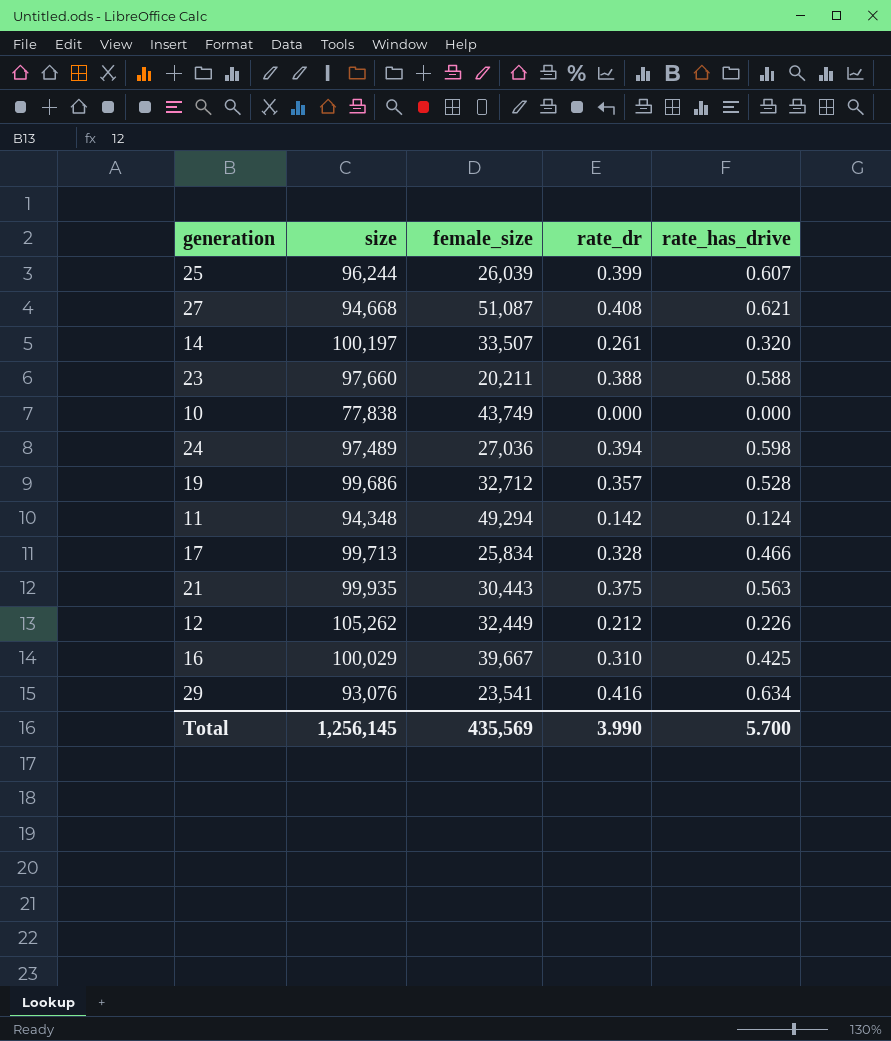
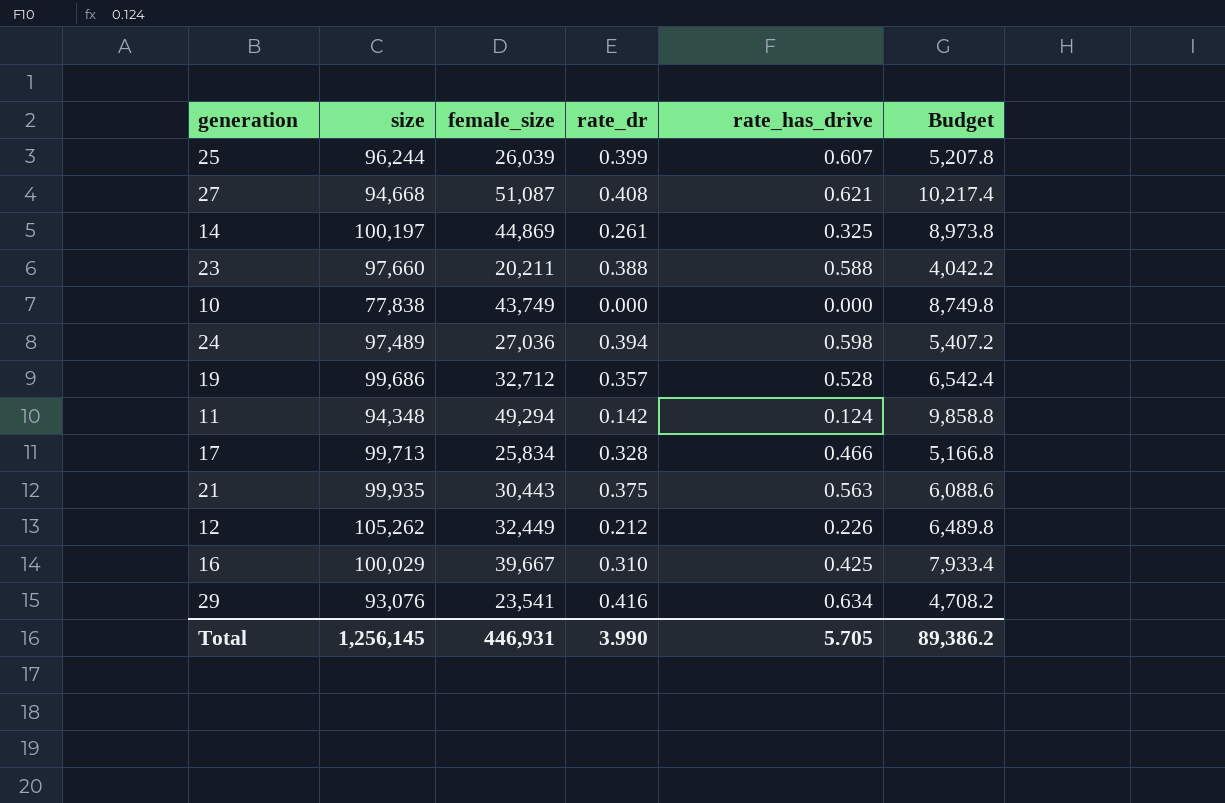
column Budget | formula: none -> [female_size] * 0.2
14 | female_size: 33,507 -> 44,869
14 | rate_has_drive: 0.320 -> 0.325
Total | female_size: 435,569 -> 446,931
Total | rate_has_drive: 5.700 -> 5.705

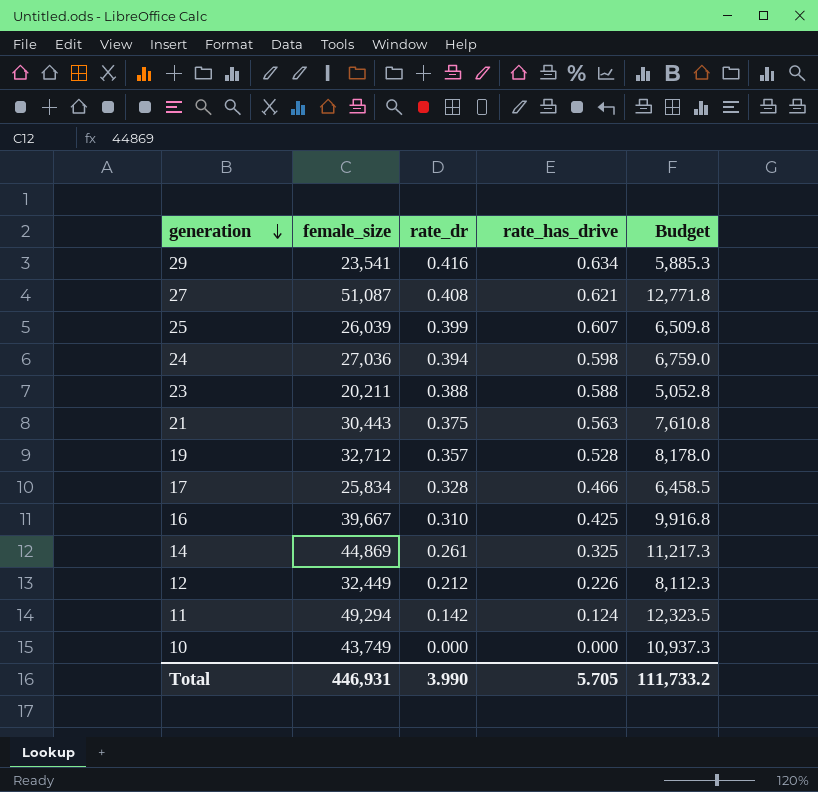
row order: none -> generation descending
column size | position: 2 -> none
column Budget | formula: [female_size] * 0.2 -> [female_size] * 0.25
Total | Budget: 89,386.2 -> 111,733.2

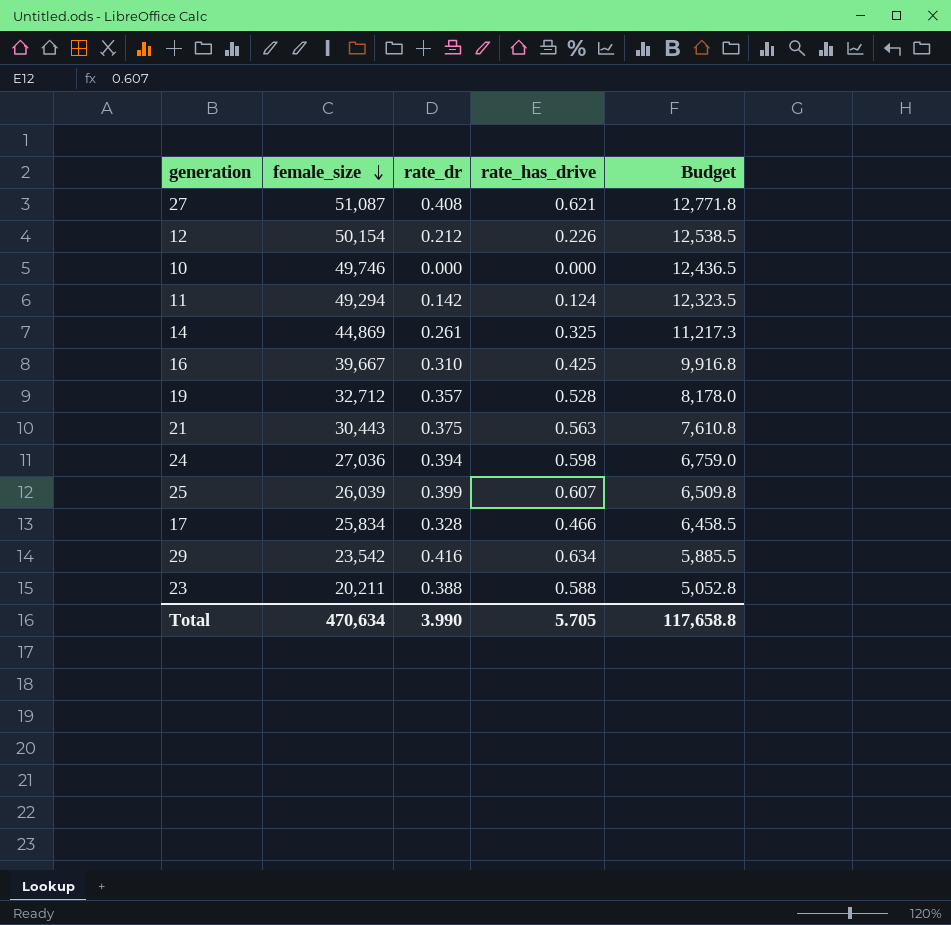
row order: generation descending -> female_size descending
12 | female_size: 32,449 -> 50,154
12 | Budget: 8,112.3 -> 12,538.5
10 | female_size: 43,749 -> 49,746
10 | Budget: 10,937.3 -> 12,436.5
29 | female_size: 23,541 -> 23,542
29 | Budget: 5,885.3 -> 5,885.5
Total | female_size: 446,931 -> 470,634
Total | Budget: 111,733.2 -> 117,658.8

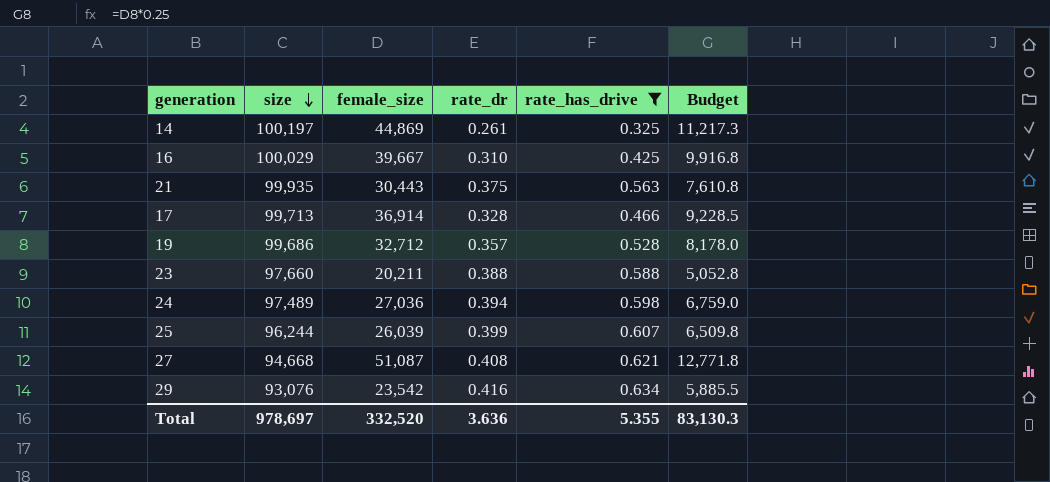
filter: none -> rate_has_drive >= 0.325
row order: female_size descending -> size descending
column size | position: none -> 2
17 | female_size: 25,834 -> 36,914
17 | Budget: 6,458.5 -> 9,228.5
Total | female_size: 470,634 -> 332,520
Total | rate_dr: 3.990 -> 3.636
Total | rate_has_drive: 5.705 -> 5.355
Total | Budget: 117,658.8 -> 83,130.3

